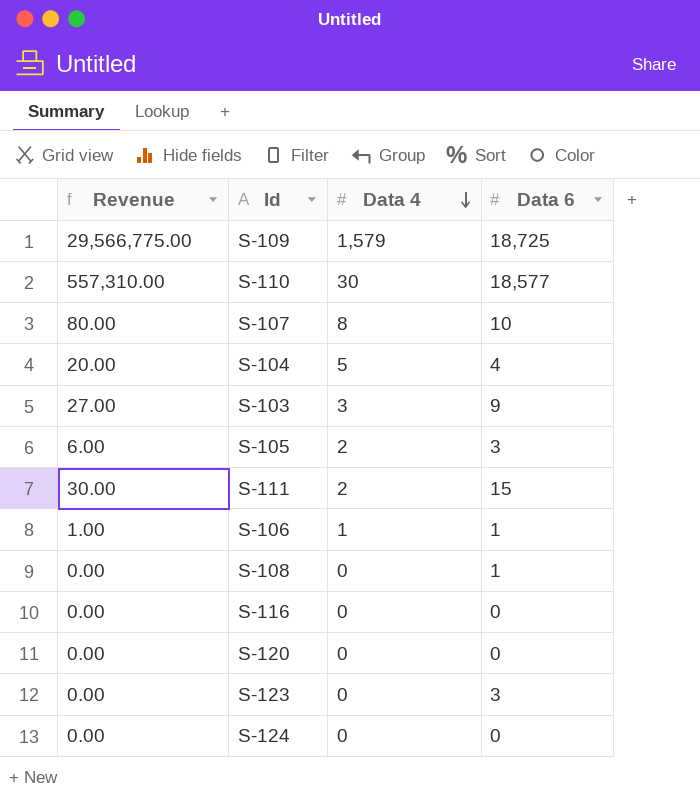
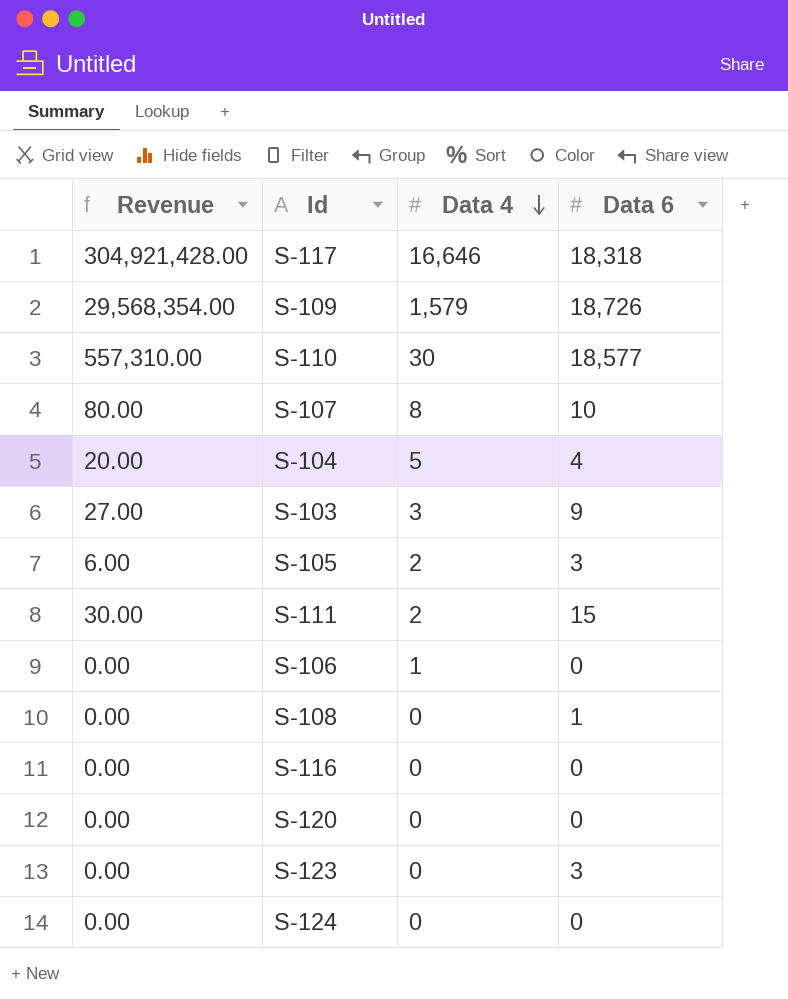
row S-117: none -> 304,921,428.00 | 16,646 | 18,318
S-109 | Revenue: 29,566,775.00 -> 29,568,354.00
S-109 | Data 6: 18,725 -> 18,726
S-106 | Revenue: 1.00 -> 0.00
S-106 | Data 6: 1 -> 0

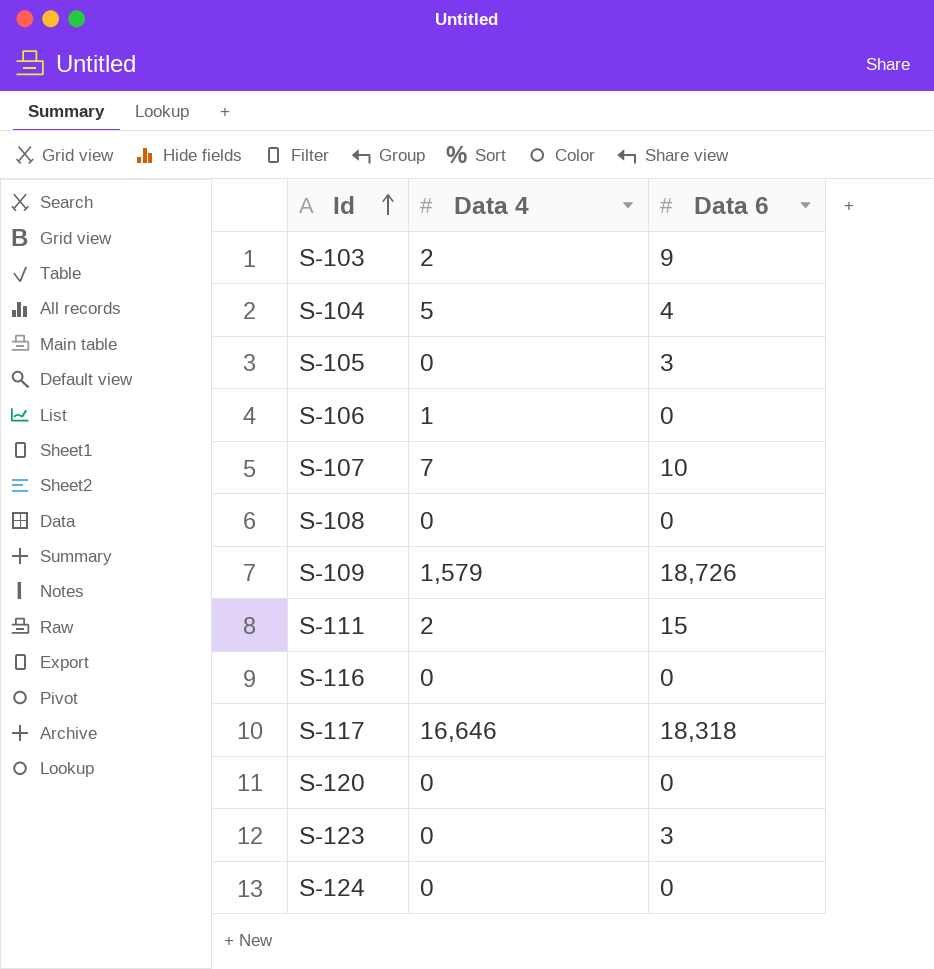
row order: Data 4 descending -> Id ascending
column Revenue | formula: [Data 4] * [Data 6] -> none
row S-110: 557,310.00 | 30 | 18,577 -> none
S-103 | Data 4: 3 -> 2
S-105 | Data 4: 2 -> 0
S-107 | Data 4: 8 -> 7
S-108 | Data 6: 1 -> 0

